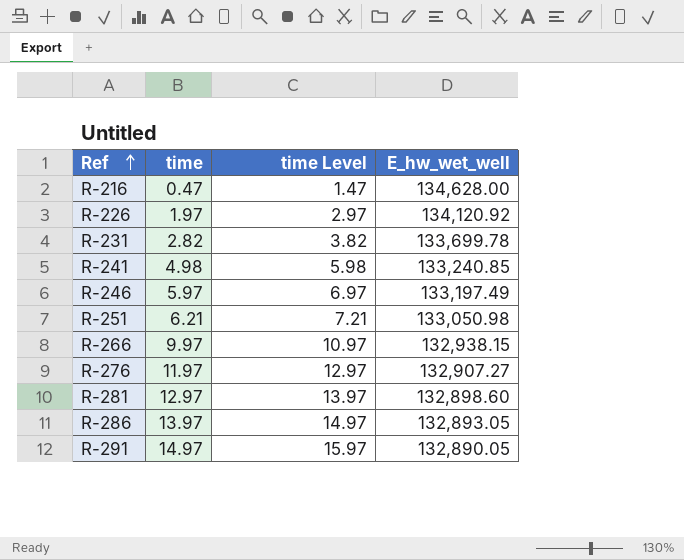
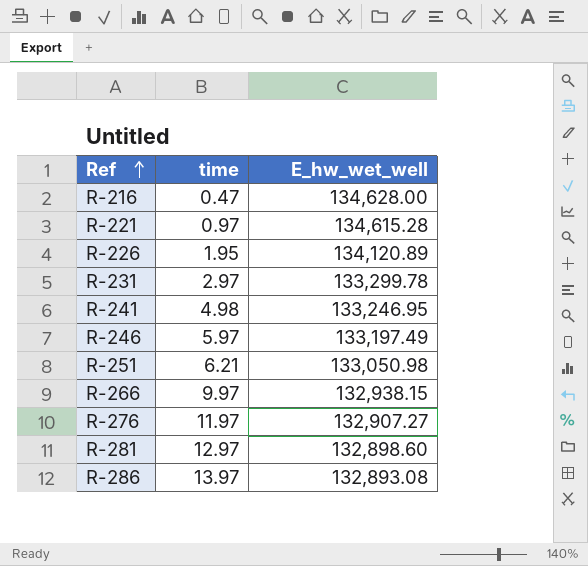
column time Level | formula: [time] + 1 -> none
row R-291: 14.97 | 15.97 | 132,890.05 -> none
row R-221: none -> 0.97 | 134,615.28
R-226 | time: 1.97 -> 1.95
R-226 | E_hw_wet_well: 134,120.92 -> 134,120.89
R-231 | time: 2.82 -> 2.97
R-231 | E_hw_wet_well: 133,699.78 -> 133,299.78
R-241 | E_hw_wet_well: 133,240.85 -> 133,246.95
R-286 | E_hw_wet_well: 132,893.05 -> 132,893.08

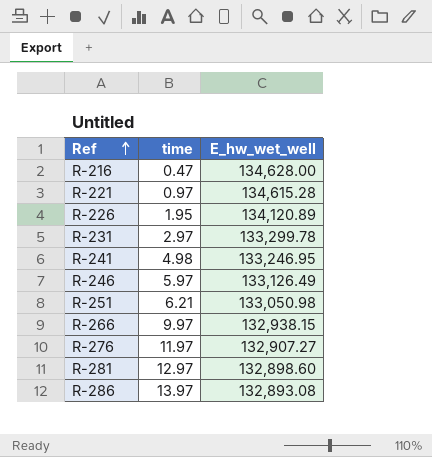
R-246 | E_hw_wet_well: 133,197.49 -> 133,126.49

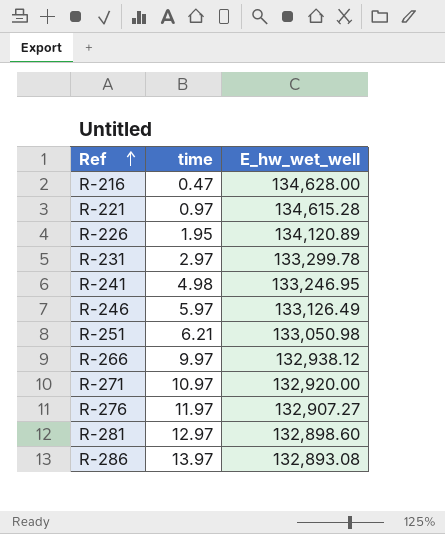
R-266 | E_hw_wet_well: 132,938.15 -> 132,938.12
row R-271: none -> 10.97 | 132,920.00

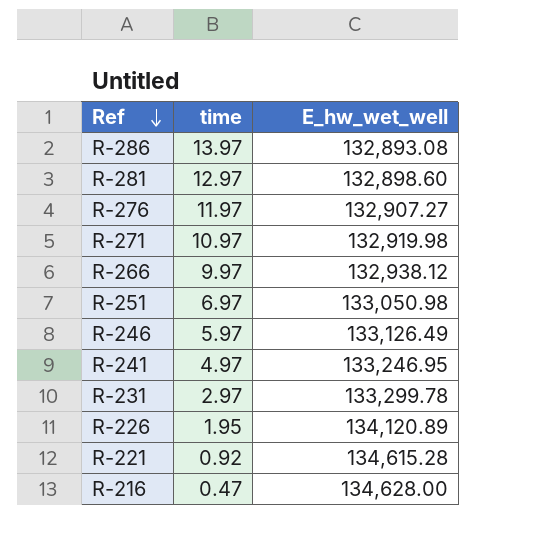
row order: Ref ascending -> Ref descending
R-271 | E_hw_wet_well: 132,920.00 -> 132,919.98
R-251 | time: 6.21 -> 6.97
R-241 | time: 4.98 -> 4.97
R-221 | time: 0.97 -> 0.92

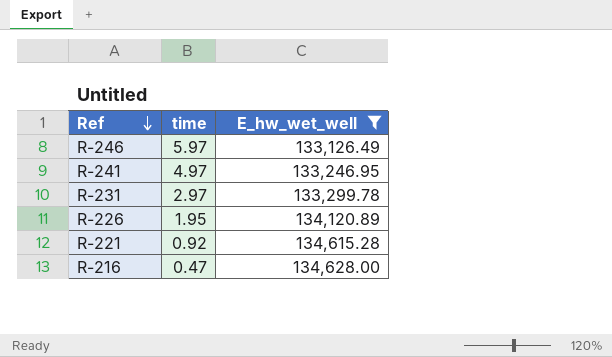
filter: none -> E_hw_wet_well >= 133,126.49

